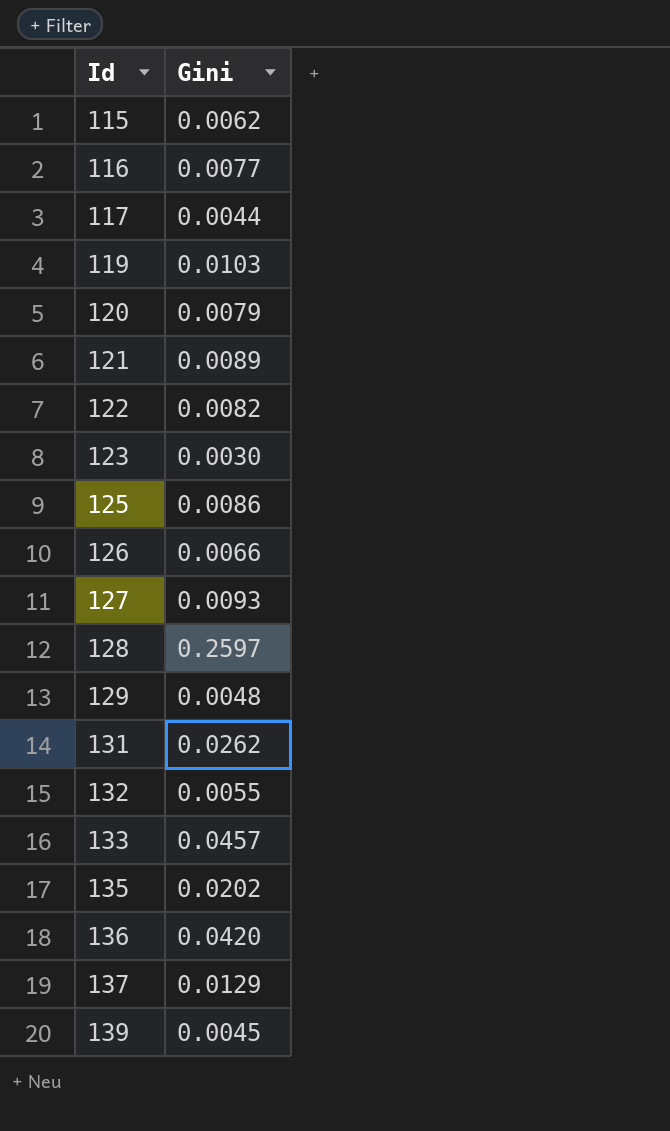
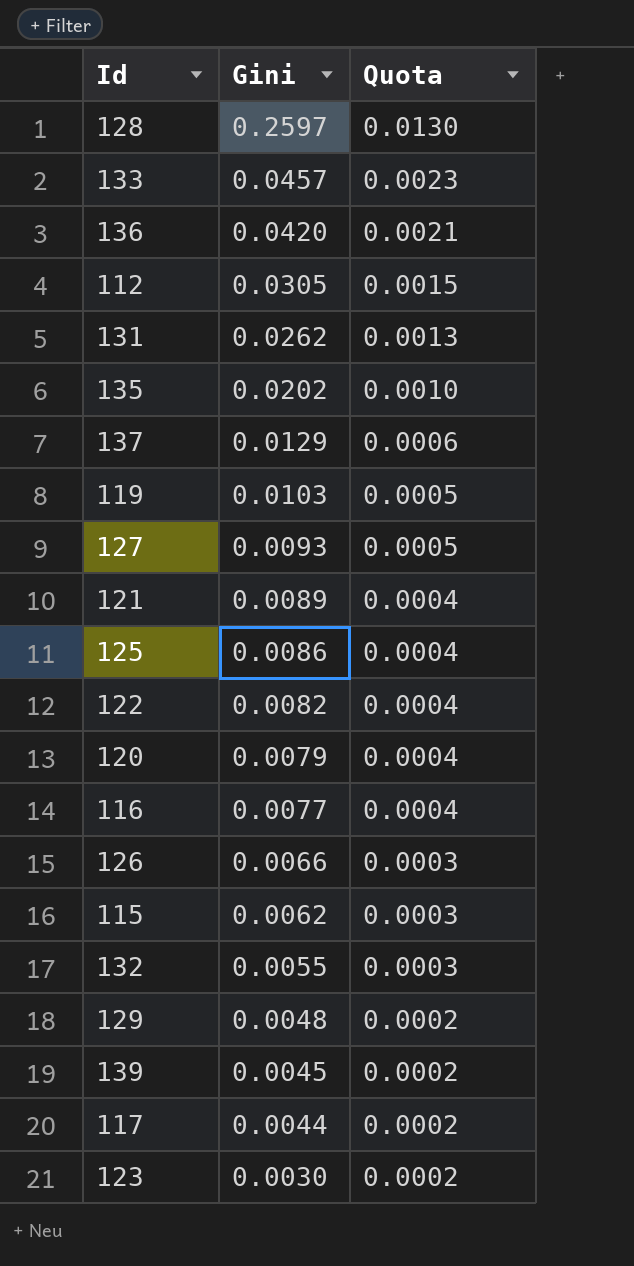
row order: Id ascending -> Gini descending
column Quota | formula: none -> [Gini] * 0.05
row 112: none -> 0.0305 | 0.0015

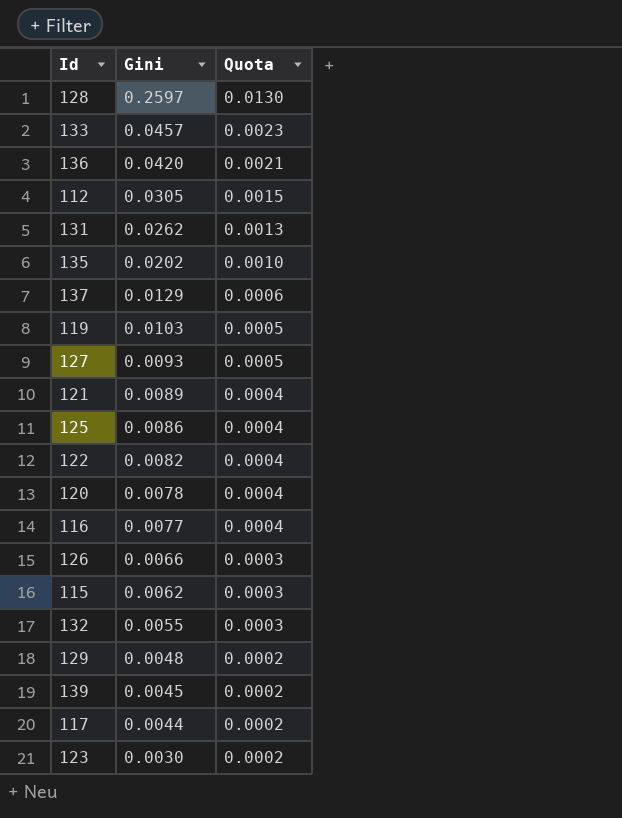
120 | Gini: 0.0079 -> 0.0078

